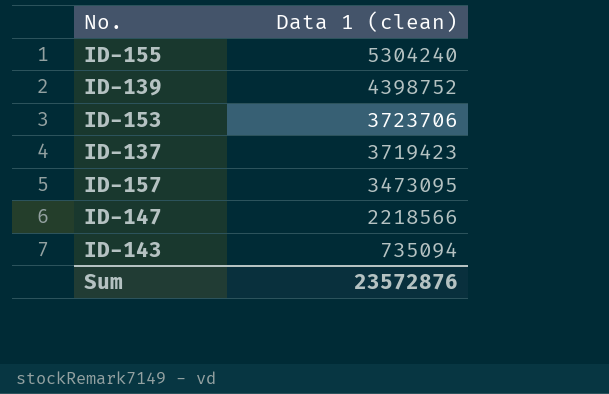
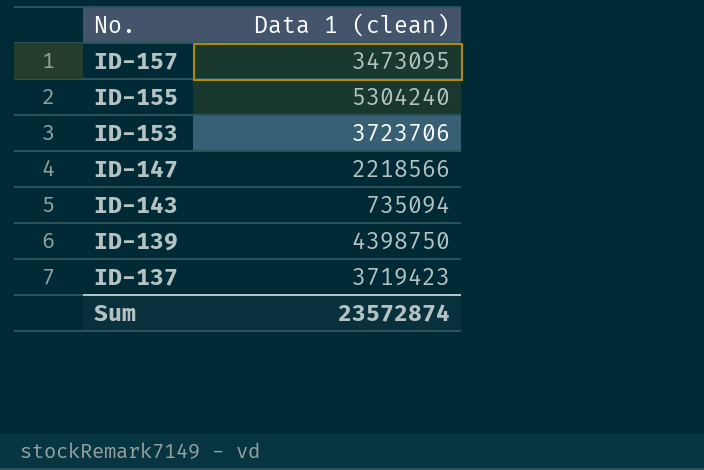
row order: Data 1 (clean) descending -> No. descending
ID-139 | Data 1 (clean): 4398752 -> 4398750
Sum | Data 1 (clean): 23572876 -> 23572874

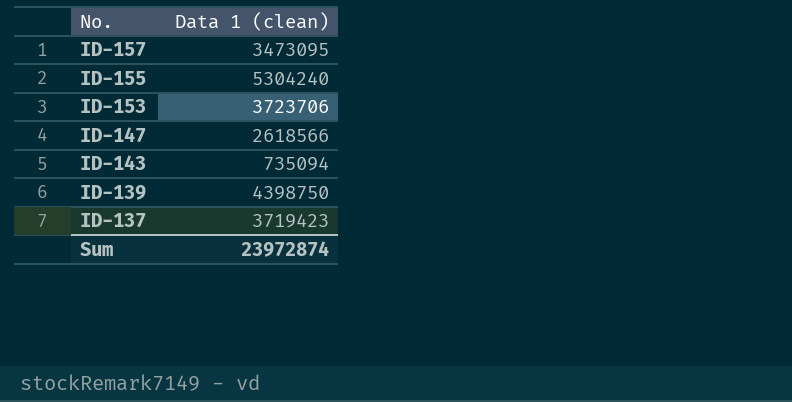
ID-147 | Data 1 (clean): 2218566 -> 2618566
Sum | Data 1 (clean): 23572874 -> 23972874

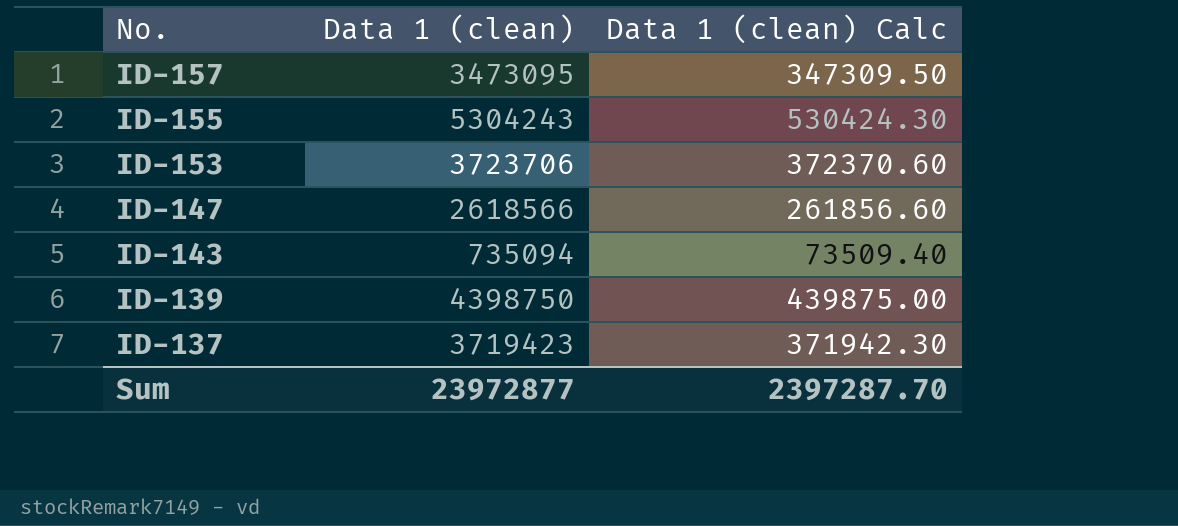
column Data 1 (clean) Calc | formula: none -> [Data 1 (clean)] * 0.1
ID-155 | Data 1 (clean): 5304240 -> 5304243
Sum | Data 1 (clean): 23972874 -> 23972877

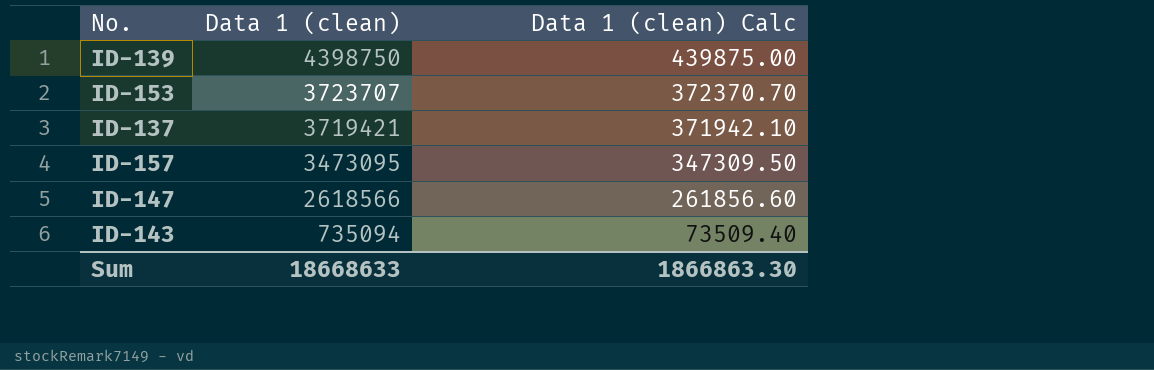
row order: No. descending -> Data 1 (clean) descending
row ID-155: 5304243 | 530424.30 -> none
ID-153 | Data 1 (clean): 3723706 -> 3723707
ID-153 | Data 1 (clean) Calc: 372370.60 -> 372370.70
ID-137 | Data 1 (clean): 3719423 -> 3719421
ID-137 | Data 1 (clean) Calc: 371942.30 -> 371942.10
Sum | Data 1 (clean): 23972877 -> 18668633
Sum | Data 1 (clean) Calc: 2397287.70 -> 1866863.30

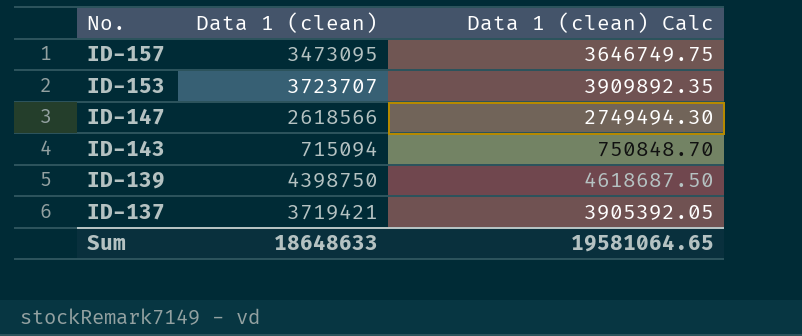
row order: Data 1 (clean) descending -> No. descending
column Data 1 (clean) Calc | formula: [Data 1 (clean)] * 0.1 -> [Data 1 (clean)] * 1.05
ID-143 | Data 1 (clean): 735094 -> 715094
Sum | Data 1 (clean): 18668633 -> 18648633
Sum | Data 1 (clean) Calc: 1866863.30 -> 19581064.65

